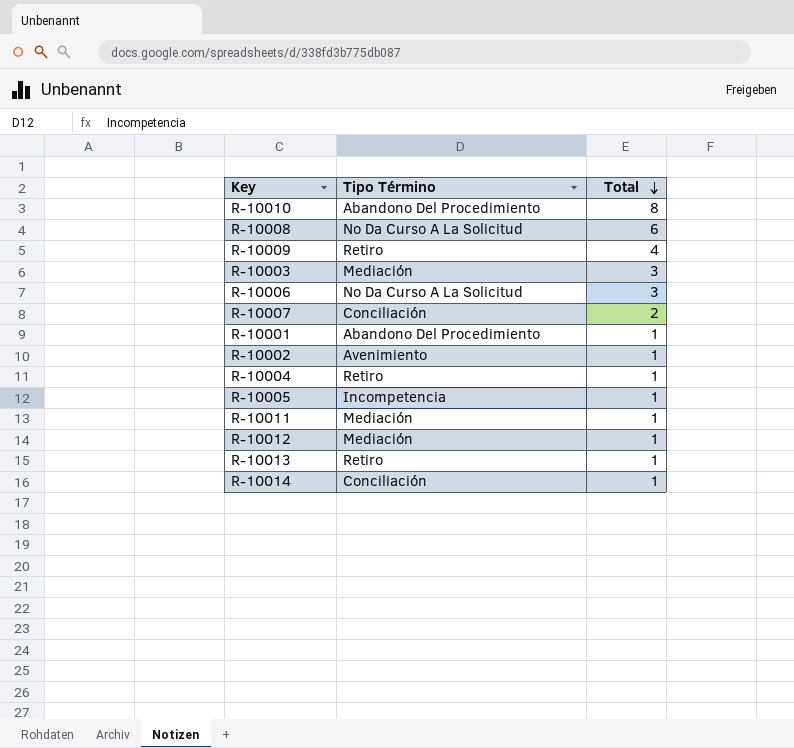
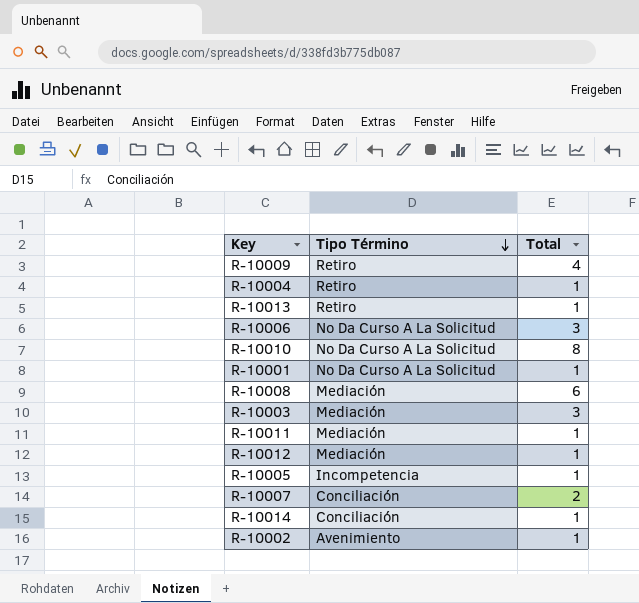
row order: Total descending -> Tipo Término descending
R-10010 | Tipo Término: Abandono Del Procedimiento -> No Da Curso A La Solicitud
R-10001 | Tipo Término: Abandono Del Procedimiento -> No Da Curso A La Solicitud
R-10008 | Tipo Término: No Da Curso A La Solicitud -> Mediación

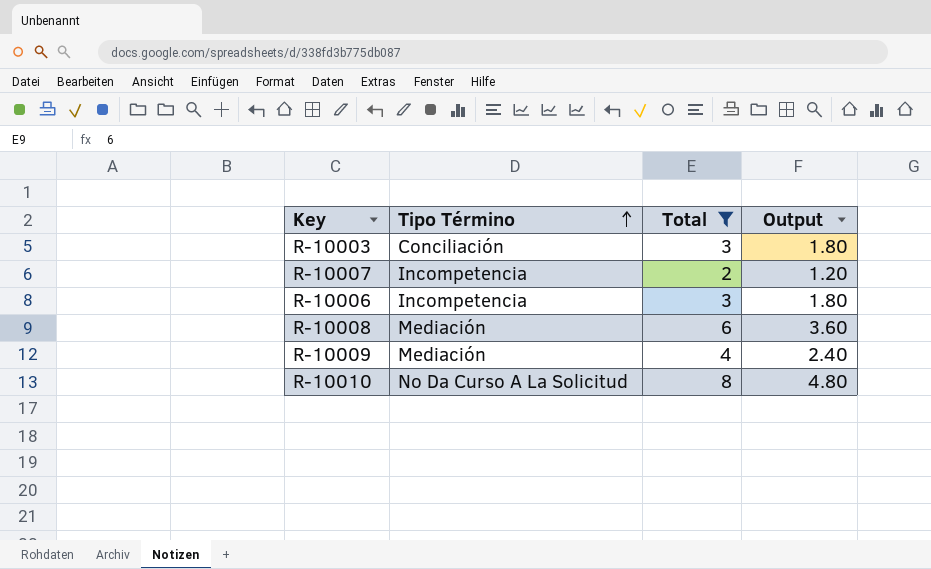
filter: none -> Total != 1
row order: Tipo Término descending -> Tipo Término ascending
column Output | formula: none -> [Total] * 0.6
R-10003 | Tipo Término: Mediación -> Conciliación
R-10007 | Tipo Término: Conciliación -> Incompetencia
R-10006 | Tipo Término: No Da Curso A La Solicitud -> Incompetencia
R-10009 | Tipo Término: Retiro -> Mediación

